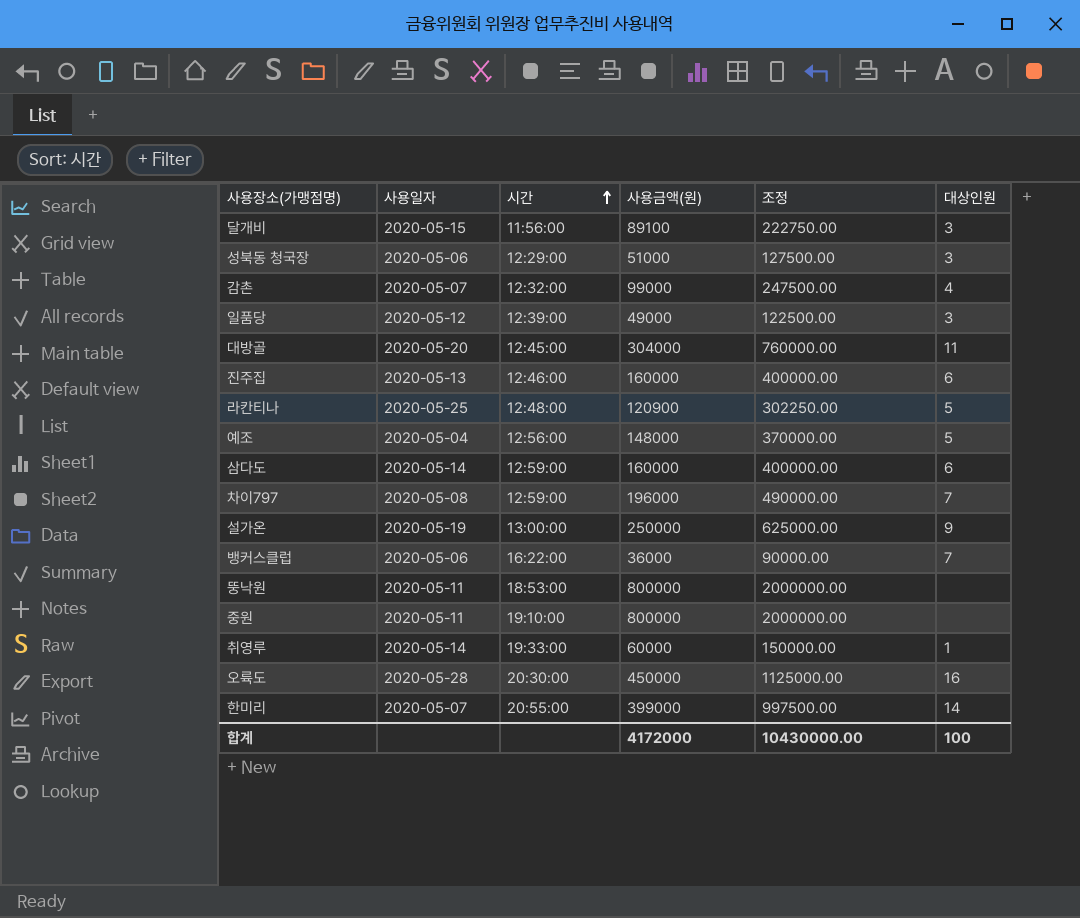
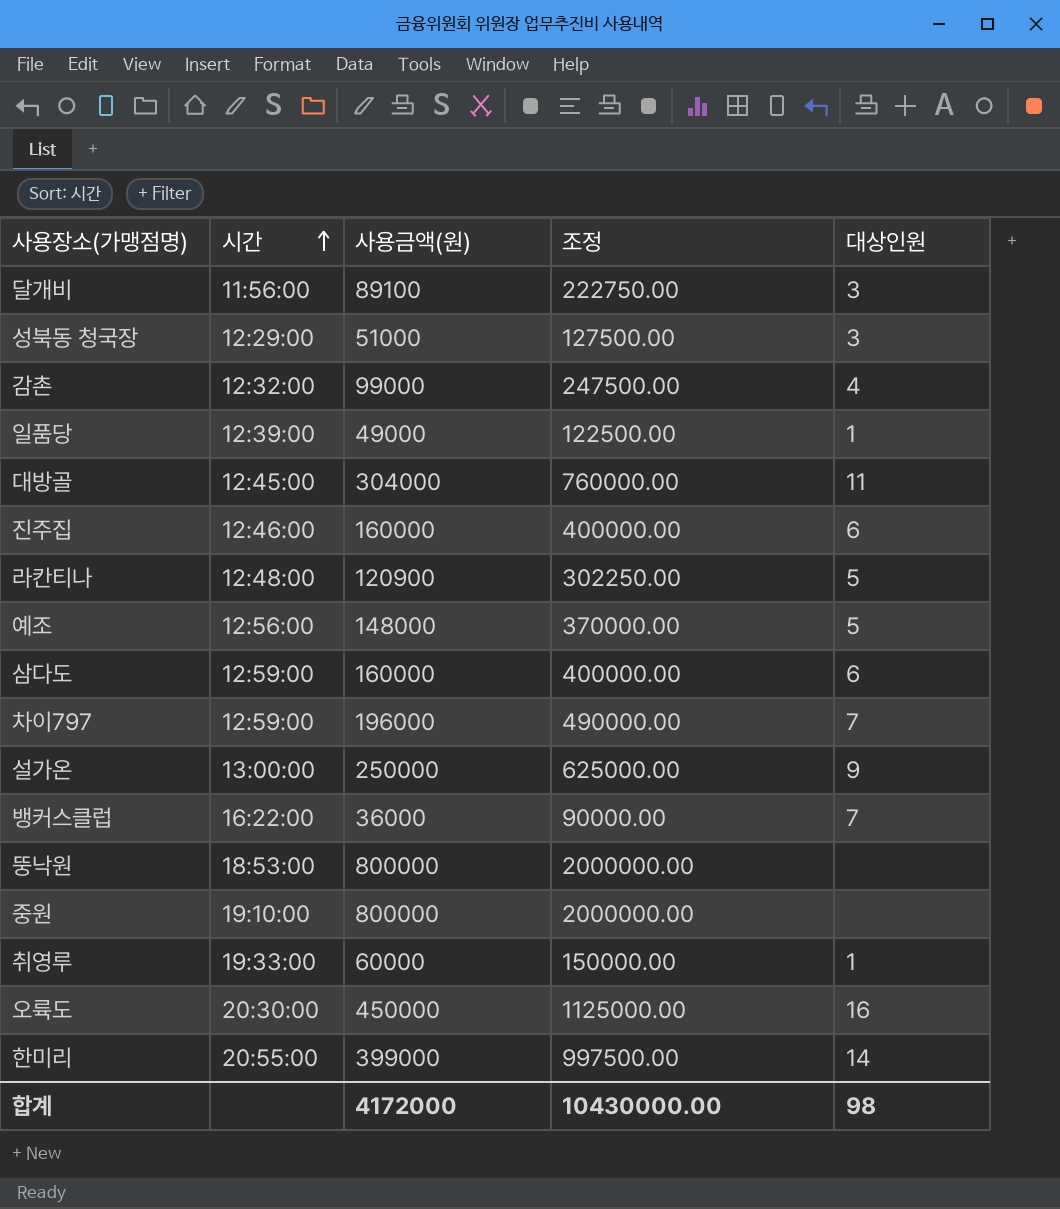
column 사용일자 | position: 2 -> none
일품당 | 대상인원: 3 -> 1
합계 | 대상인원: 100 -> 98

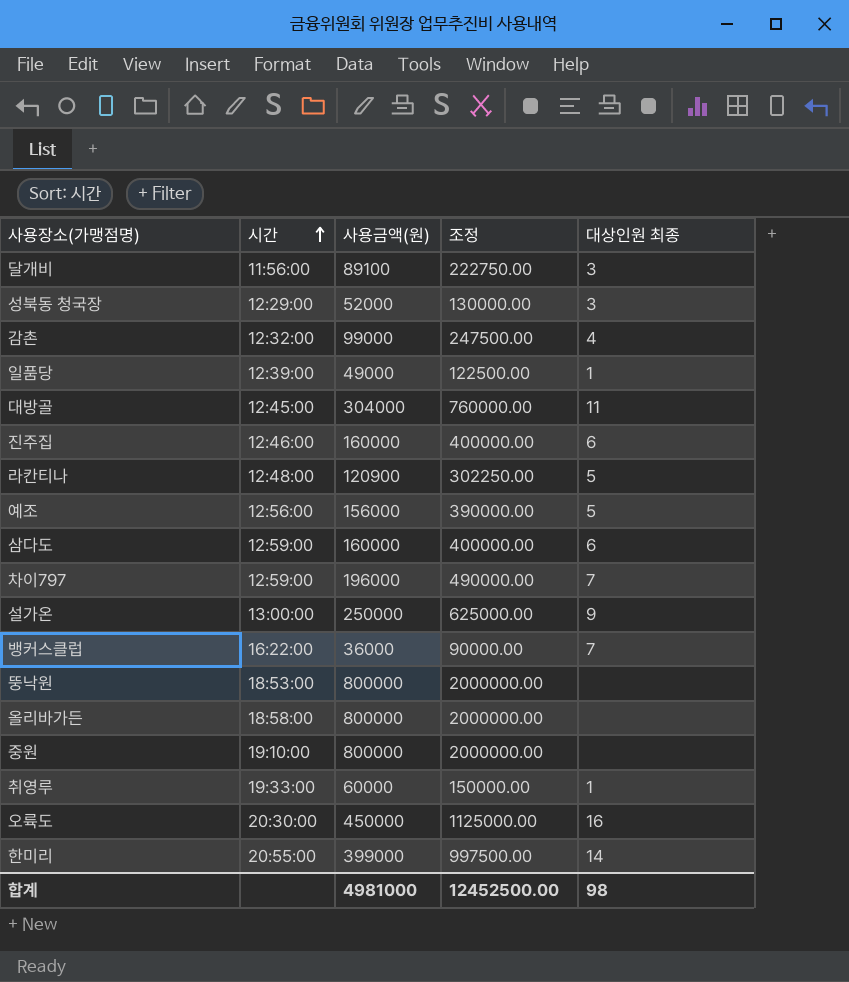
column name: 대상인원 -> 대상인원 최종
성북동 청국장 | 사용금액(원): 51000 -> 52000
성북동 청국장 | 조정: 127500.00 -> 130000.00
예조 | 사용금액(원): 148000 -> 156000
예조 | 조정: 370000.00 -> 390000.00
row 올리바가든: none -> 18:58:00 | 800000 | 2000000.00 | none
합계 | 사용금액(원): 4172000 -> 4981000
합계 | 조정: 10430000.00 -> 12452500.00

